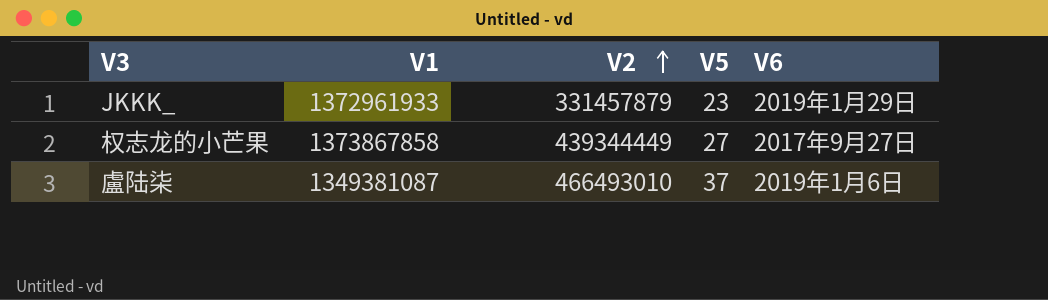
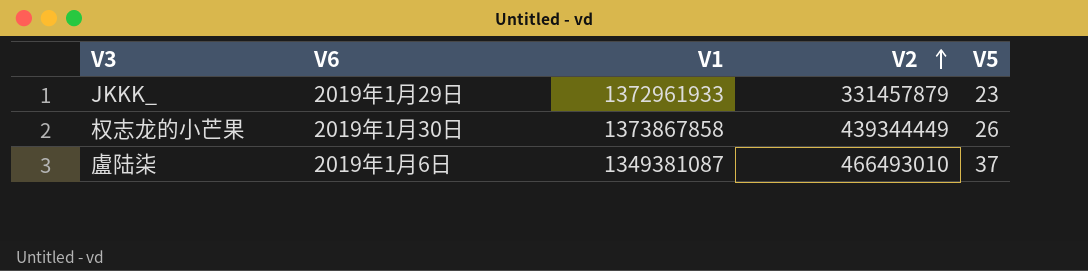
column V6 | position: 5 -> 2
权志龙的小芒果 | V6: 2017年9月27日 -> 2019年1月30日
权志龙的小芒果 | V5: 27 -> 26

